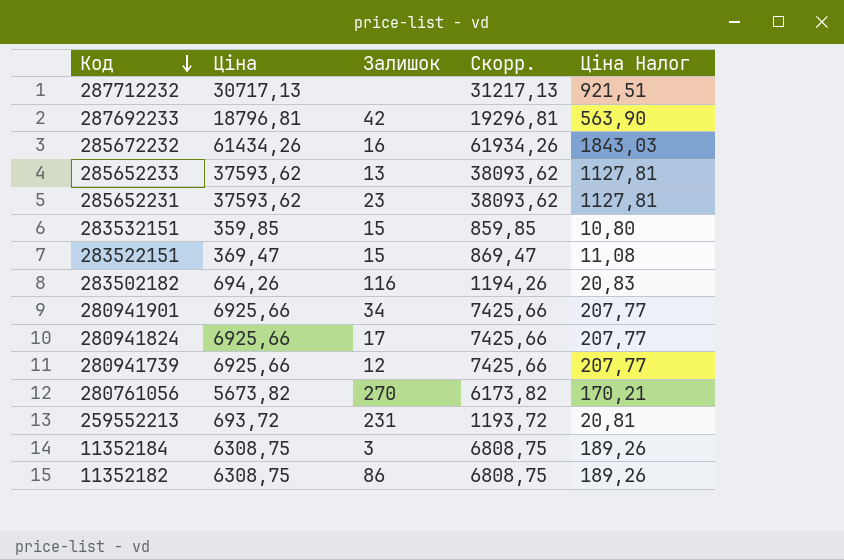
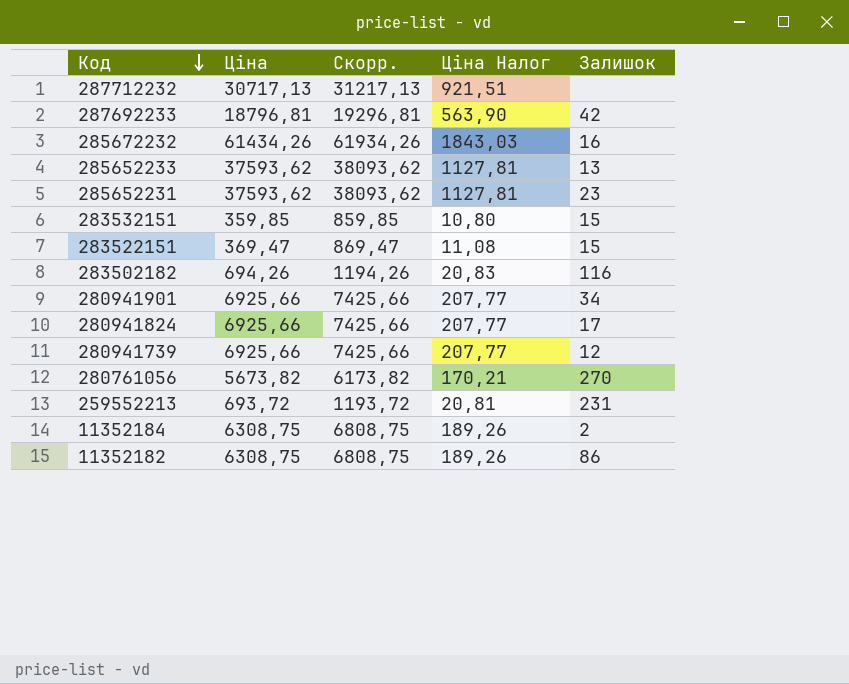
column Залишок | position: 3 -> 5
11352184 | Залишок: 3 -> 2

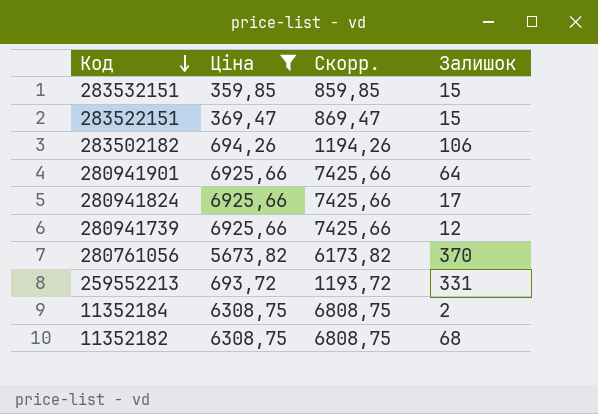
filter: none -> Ціна <= 6925,66
column Ціна Налог | formula: [Ціна] * 0,03 -> none
283502182 | Залишок: 116 -> 106
280941901 | Залишок: 34 -> 64
280761056 | Залишок: 270 -> 370
259552213 | Залишок: 231 -> 331
11352182 | Залишок: 86 -> 68

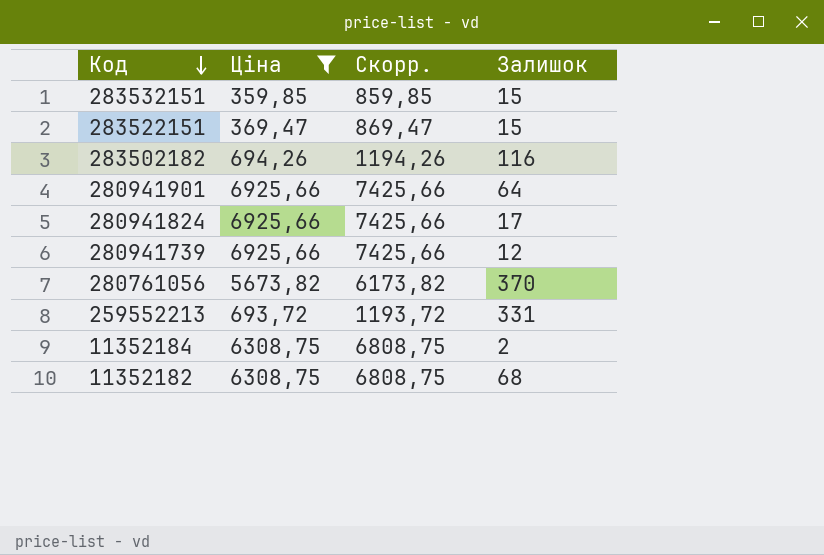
283502182 | Залишок: 106 -> 116

